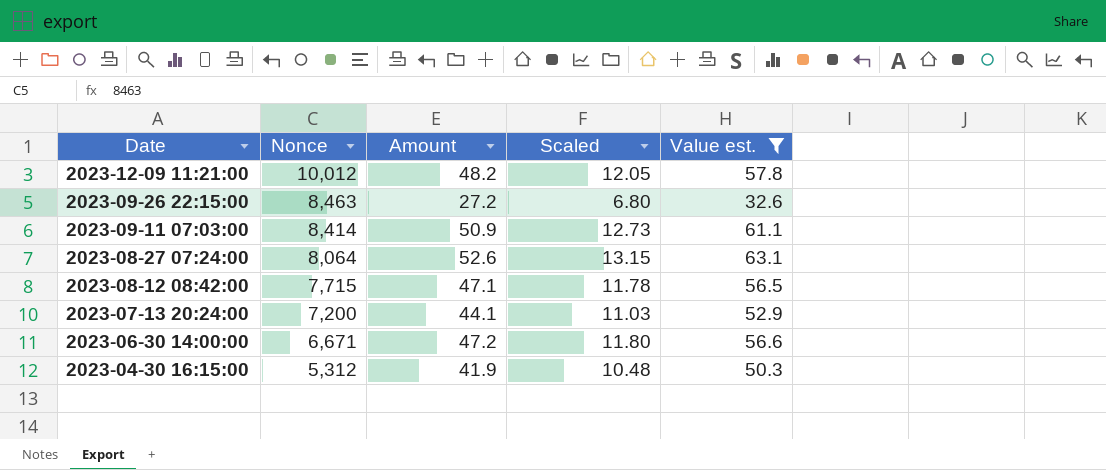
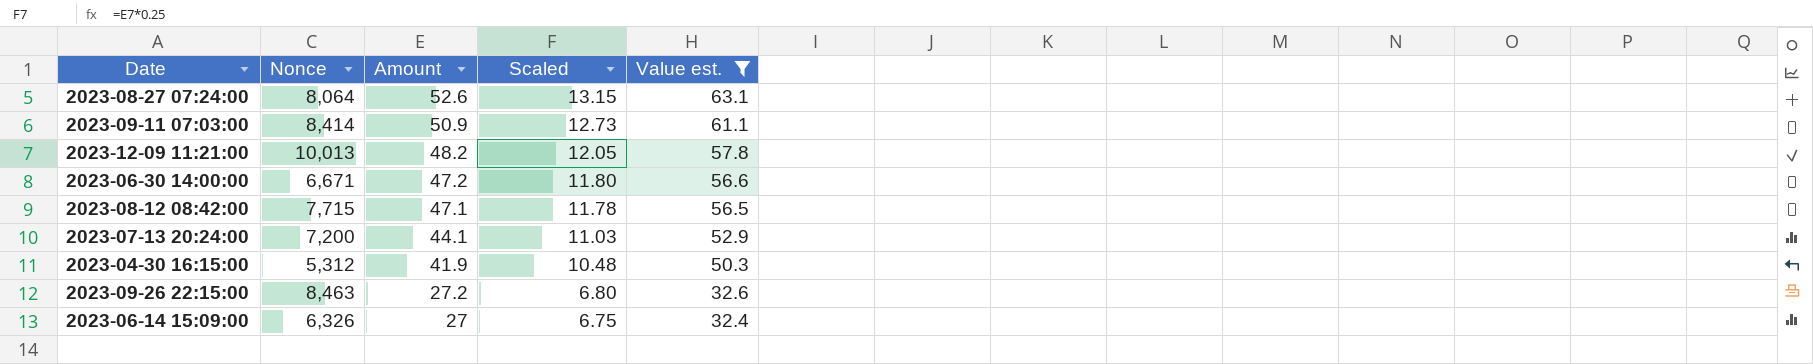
row order: Date descending -> Amount descending
2023-12-09 11:21:00 | Nonce: 10,012 -> 10,013
row 2023-06-14 15:09:00: none -> 6,326 | 27 | 6.75 | 32.4

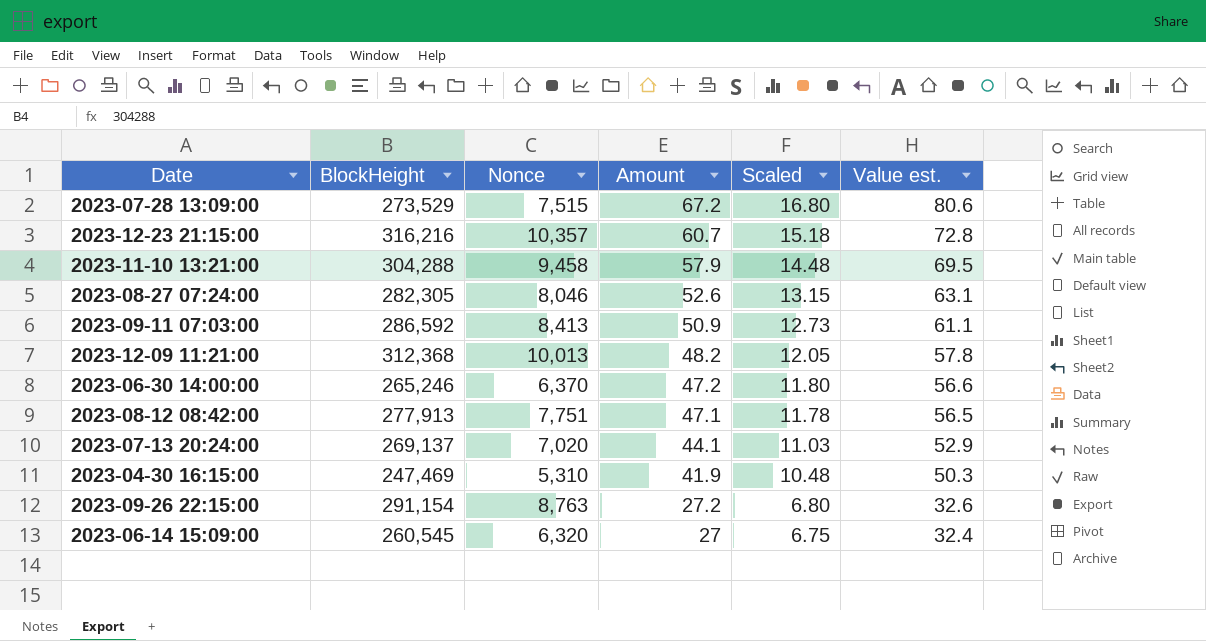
filter: Value est. <= 63.1 -> none
column BlockHeight | position: none -> 2
2023-08-27 07:24:00 | Nonce: 8,064 -> 8,046
2023-09-11 07:03:00 | Nonce: 8,414 -> 8,413
2023-06-30 14:00:00 | Nonce: 6,671 -> 6,370
2023-08-12 08:42:00 | Nonce: 7,715 -> 7,751
2023-07-13 20:24:00 | Nonce: 7,200 -> 7,020
2023-04-30 16:15:00 | Nonce: 5,312 -> 5,310
2023-09-26 22:15:00 | Nonce: 8,463 -> 8,763
2023-06-14 15:09:00 | Nonce: 6,326 -> 6,320

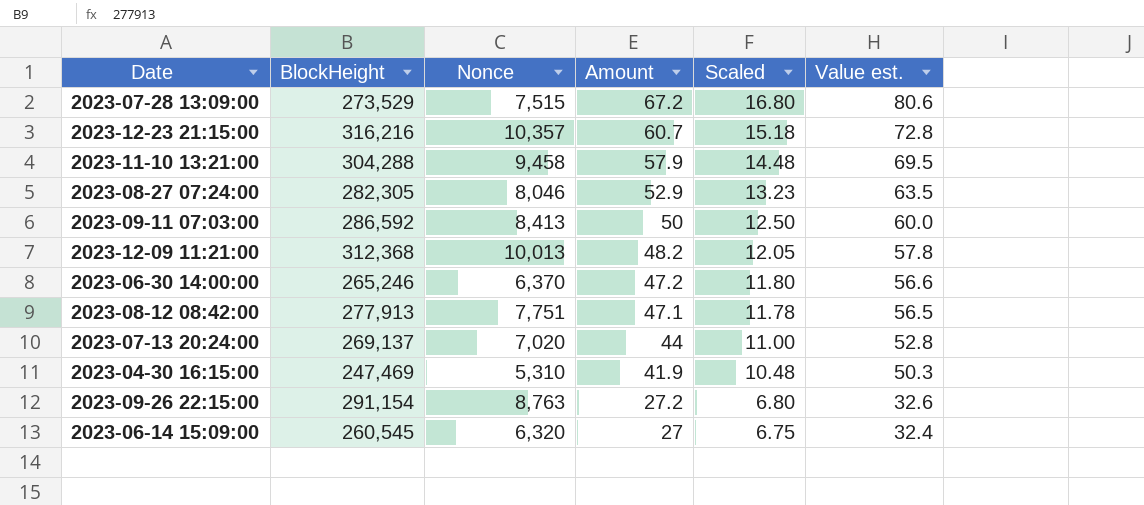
2023-08-27 07:24:00 | Amount: 52.6 -> 52.9
2023-08-27 07:24:00 | Scaled: 13.15 -> 13.23
2023-08-27 07:24:00 | Value est.: 63.1 -> 63.5
2023-09-11 07:03:00 | Amount: 50.9 -> 50
2023-09-11 07:03:00 | Scaled: 12.73 -> 12.50
2023-09-11 07:03:00 | Value est.: 61.1 -> 60.0
2023-07-13 20:24:00 | Amount: 44.1 -> 44
2023-07-13 20:24:00 | Scaled: 11.03 -> 11.00
2023-07-13 20:24:00 | Value est.: 52.9 -> 52.8

